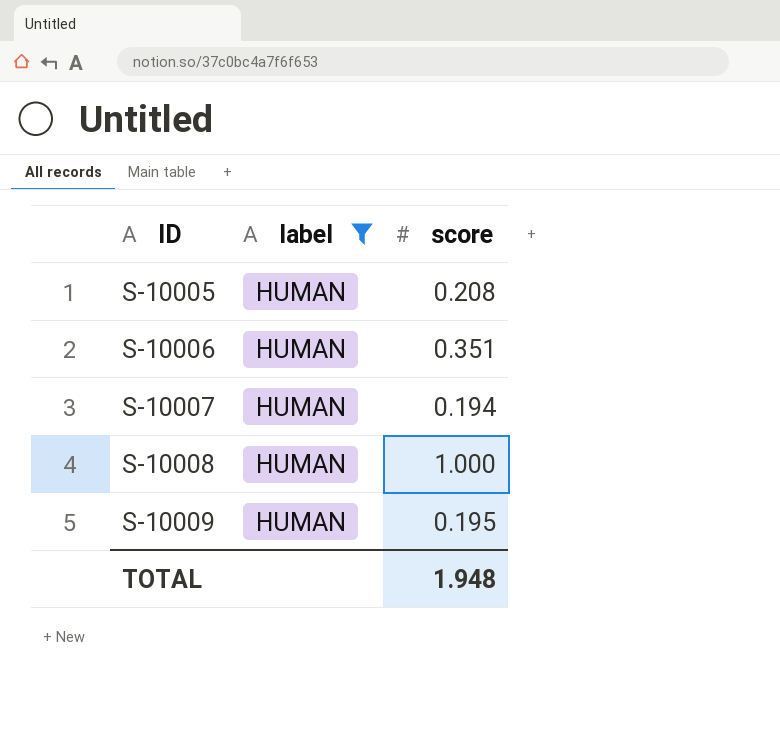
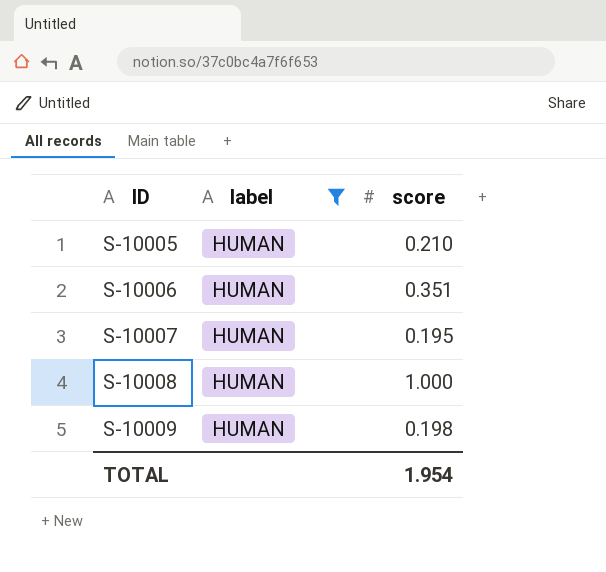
S-10005 | score: 0.208 -> 0.210
S-10007 | score: 0.194 -> 0.195
S-10009 | score: 0.195 -> 0.198
TOTAL | score: 1.948 -> 1.954

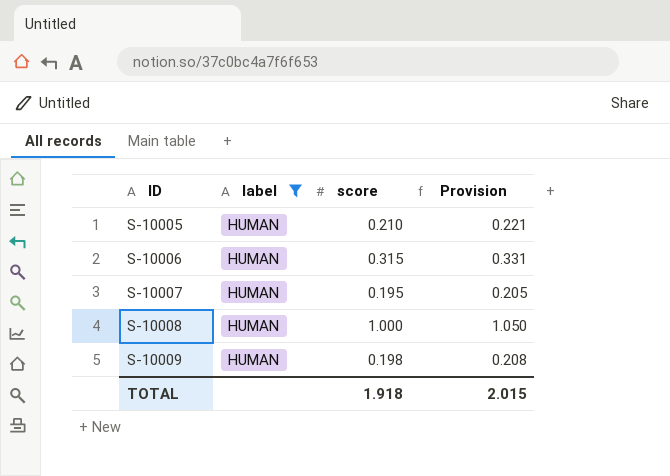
column Provision | formula: none -> [score] * 1.05
S-10006 | score: 0.351 -> 0.315
TOTAL | score: 1.954 -> 1.918

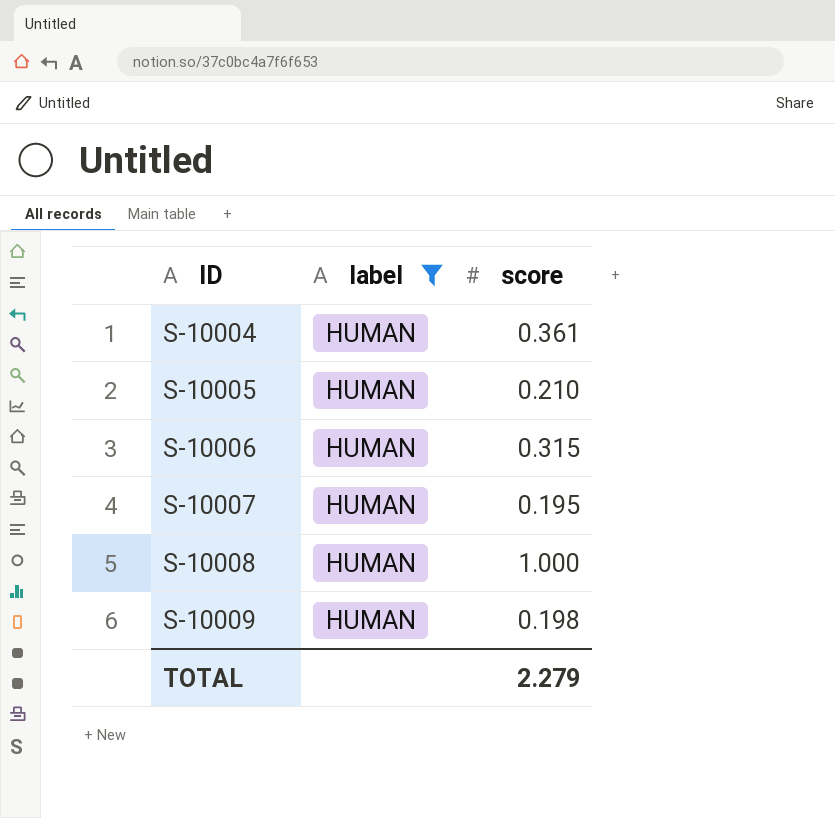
column Provision | formula: [score] * 1.05 -> none
row S-10004: none -> HUMAN | 0.361
TOTAL | score: 1.918 -> 2.279

